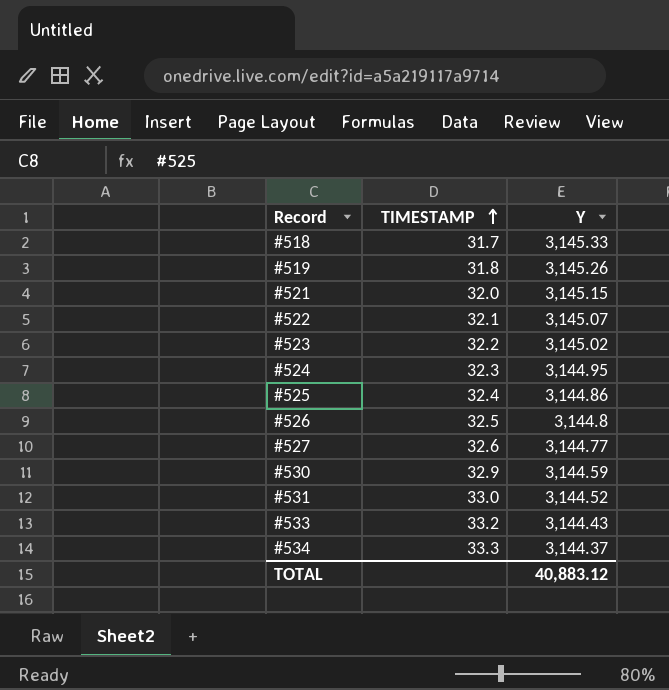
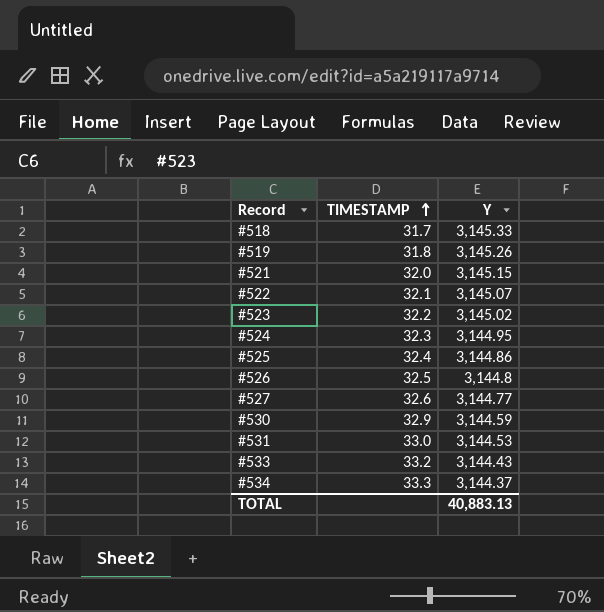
#531 | Y: 3,144.52 -> 3,144.53
TOTAL | Y: 40,883.12 -> 40,883.13

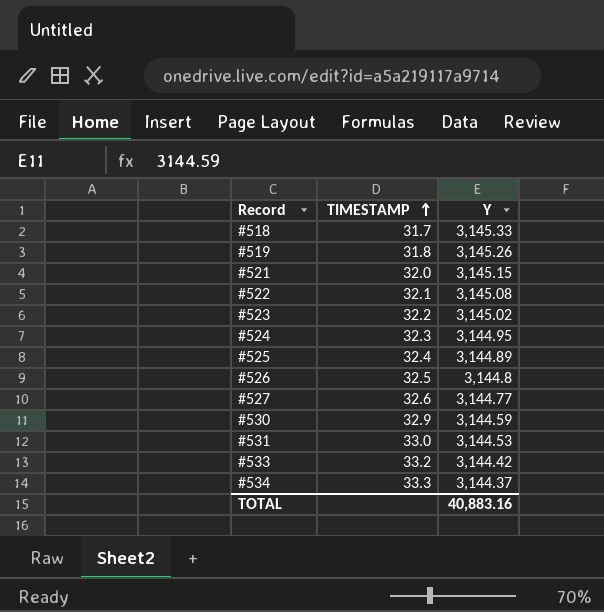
#522 | Y: 3,145.07 -> 3,145.08
#525 | Y: 3,144.86 -> 3,144.89
#533 | Y: 3,144.43 -> 3,144.42
TOTAL | Y: 40,883.13 -> 40,883.16

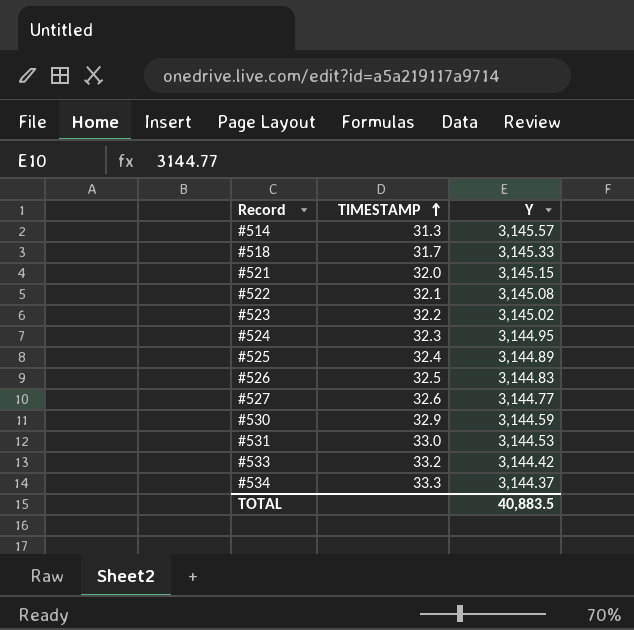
row #519: 31.8 | 3,145.26 -> none
row #514: none -> 31.3 | 3,145.57
#526 | Y: 3,144.8 -> 3,144.83
TOTAL | Y: 40,883.16 -> 40,883.5

